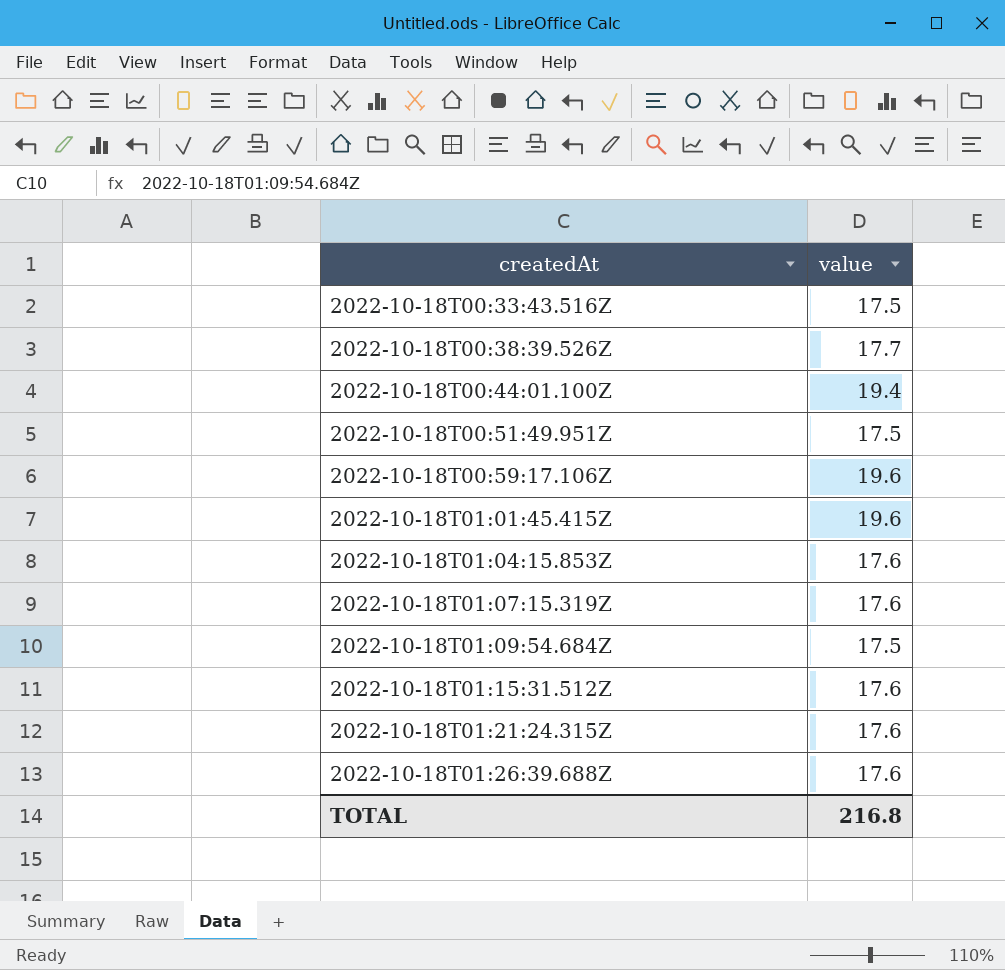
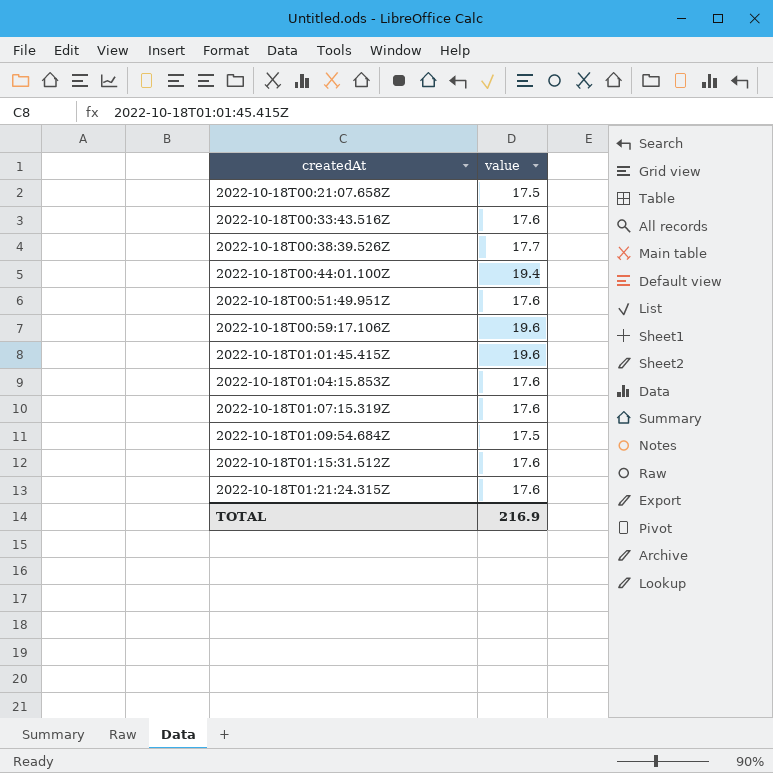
row 2022-10-18T01:26:39.688Z: 17.6 -> none
row 2022-10-18T00:21:07.658Z: none -> 17.5
2022-10-18T00:33:43.516Z | value: 17.5 -> 17.6
2022-10-18T00:51:49.951Z | value: 17.5 -> 17.6
TOTAL | value: 216.8 -> 216.9

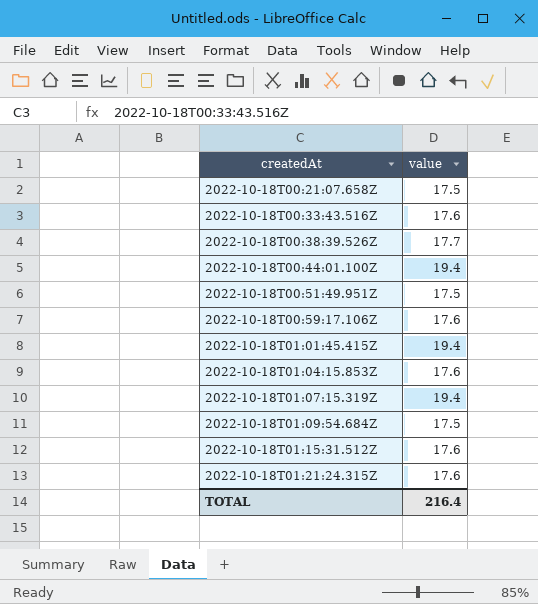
2022-10-18T00:51:49.951Z | value: 17.6 -> 17.5
2022-10-18T00:59:17.106Z | value: 19.6 -> 17.6
2022-10-18T01:01:45.415Z | value: 19.6 -> 19.4
2022-10-18T01:07:15.319Z | value: 17.6 -> 19.4
TOTAL | value: 216.9 -> 216.4

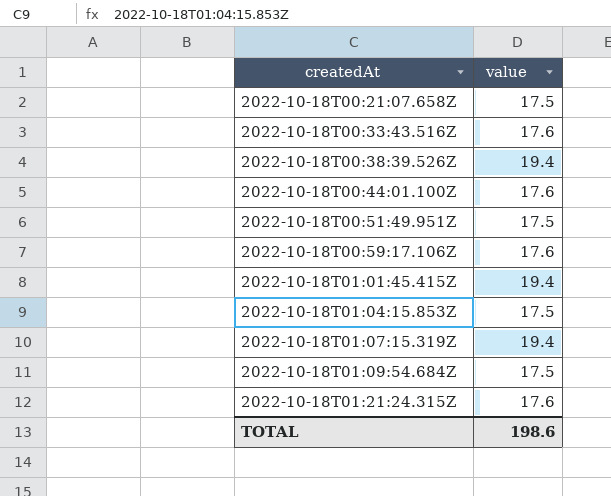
row 2022-10-18T01:15:31.512Z: 17.6 -> none
2022-10-18T00:38:39.526Z | value: 17.7 -> 19.4
2022-10-18T00:44:01.100Z | value: 19.4 -> 17.6
2022-10-18T01:04:15.853Z | value: 17.6 -> 17.5
TOTAL | value: 216.4 -> 198.6

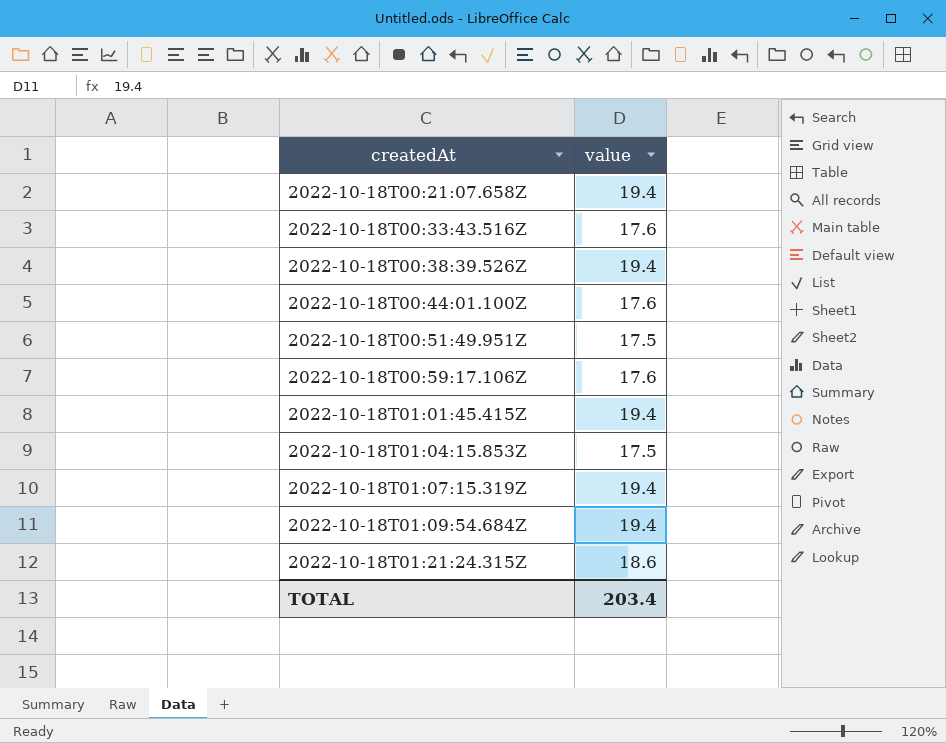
2022-10-18T00:21:07.658Z | value: 17.5 -> 19.4
2022-10-18T01:09:54.684Z | value: 17.5 -> 19.4
2022-10-18T01:21:24.315Z | value: 17.6 -> 18.6
TOTAL | value: 198.6 -> 203.4

